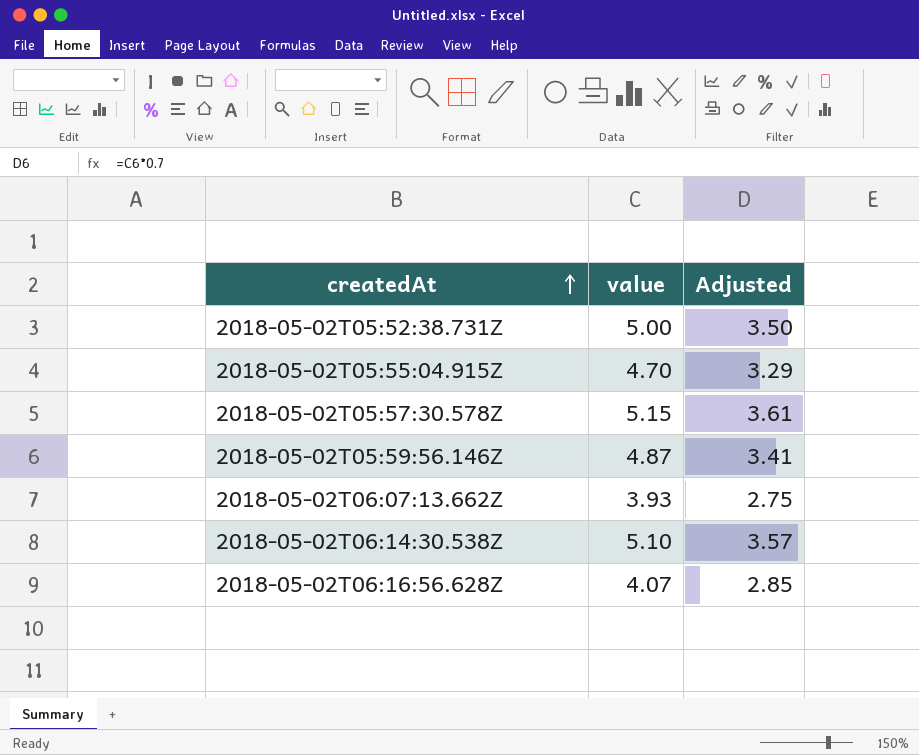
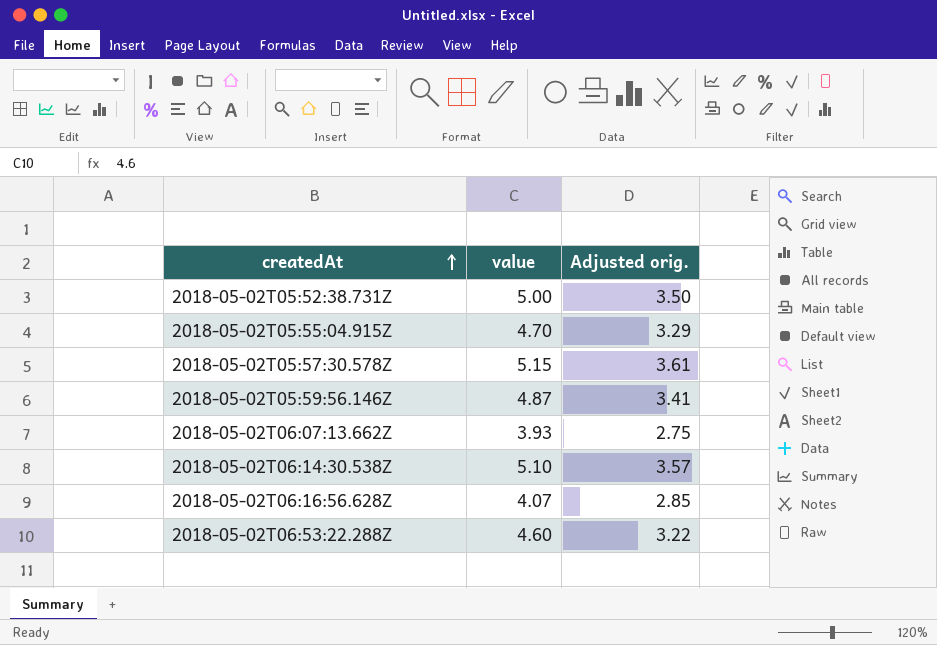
column name: Adjusted -> Adjusted orig.
row 2018-05-02T06:53:22.288Z: none -> 4.60 | 3.22

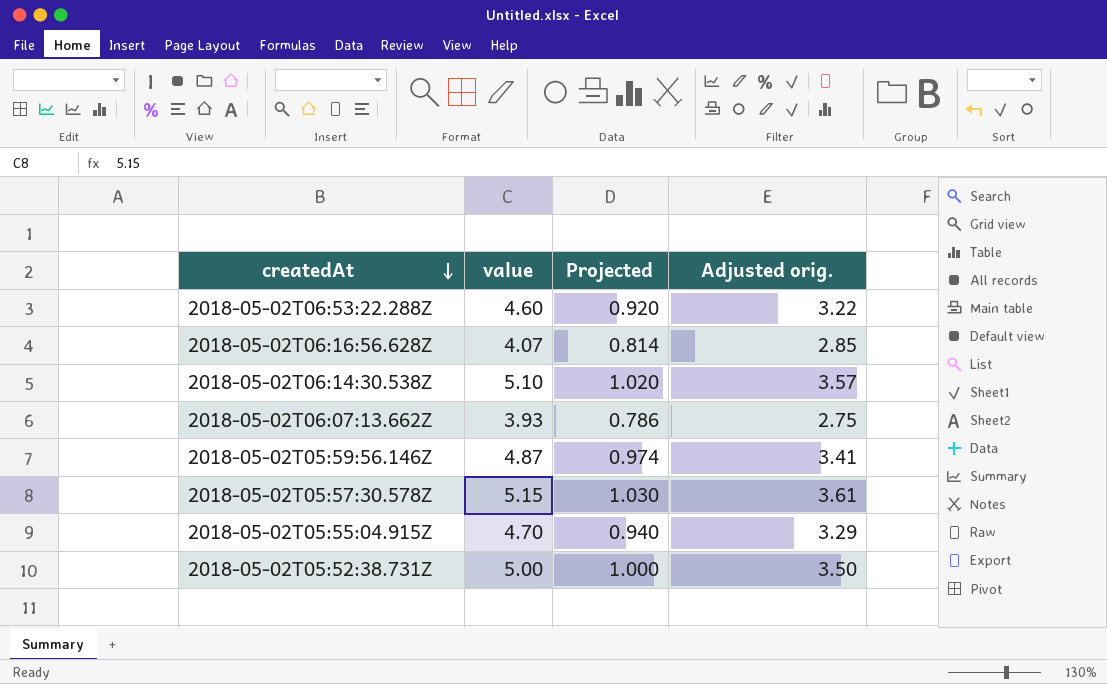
row order: createdAt ascending -> createdAt descending
column Projected | formula: none -> [value] * 0.2

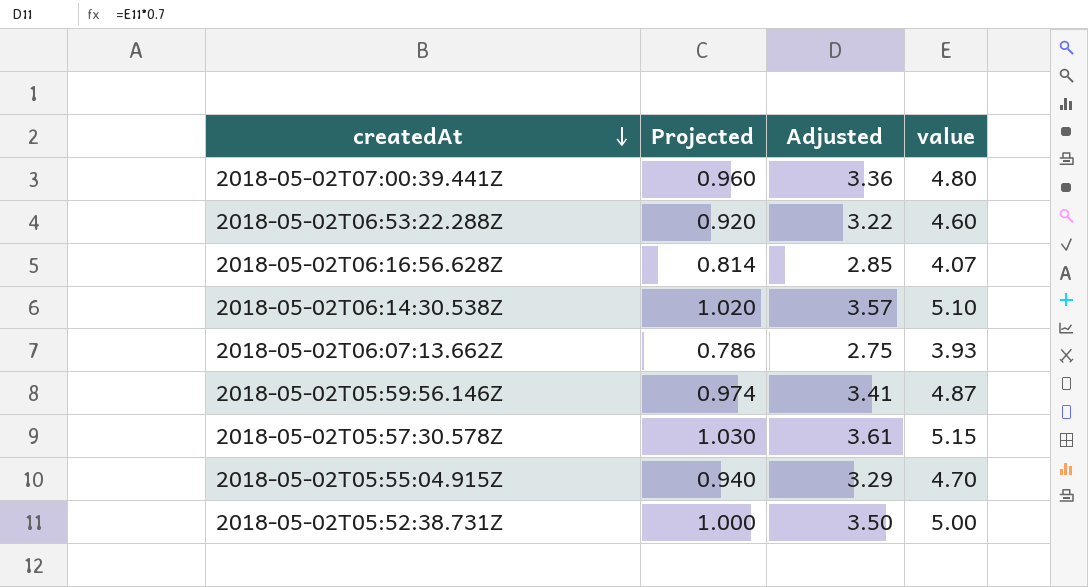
column name: Adjusted orig. -> Adjusted
column value | position: 2 -> 4
row 2018-05-02T07:00:39.441Z: none -> 0.960 | 3.36 | 4.80

